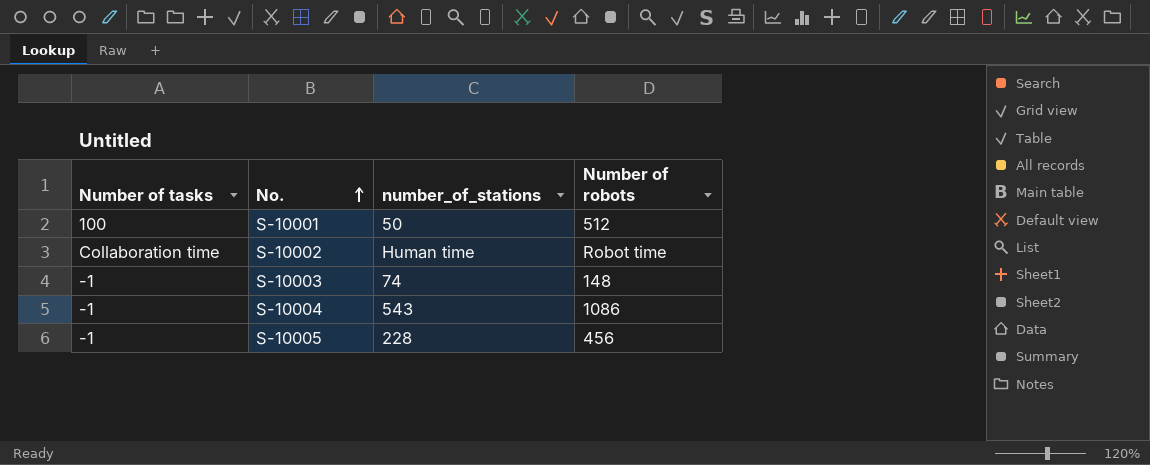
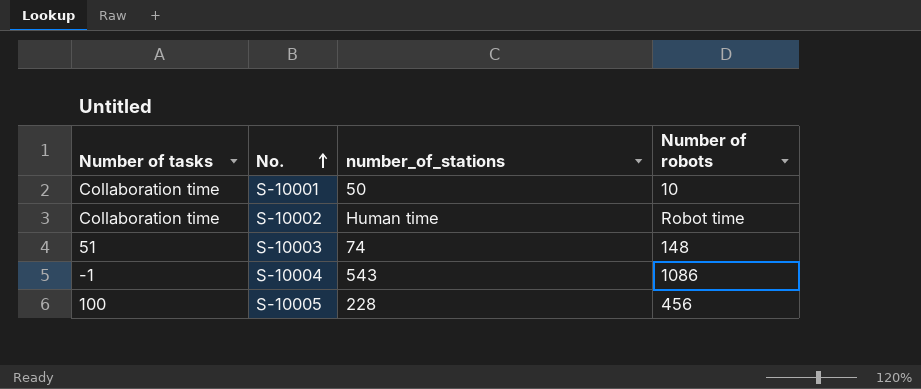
S-10001 | Number of tasks: 100 -> Collaboration time
S-10001 | Number of robots: 512 -> 10
S-10003 | Number of tasks: -1 -> 51
S-10005 | Number of tasks: -1 -> 100

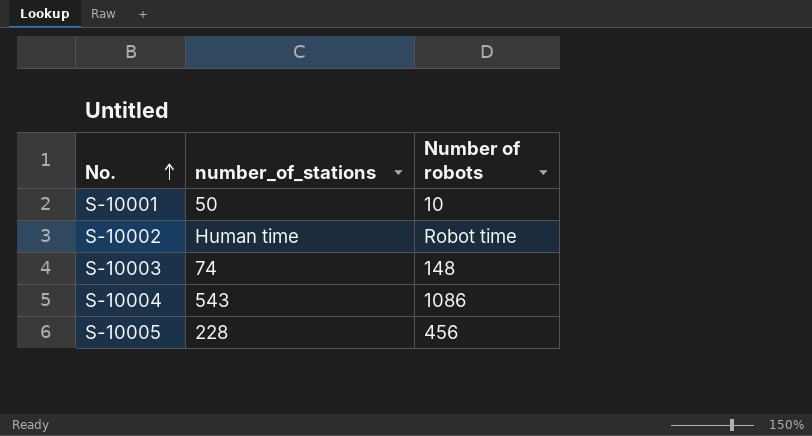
column Number of tasks | position: 1 -> none

